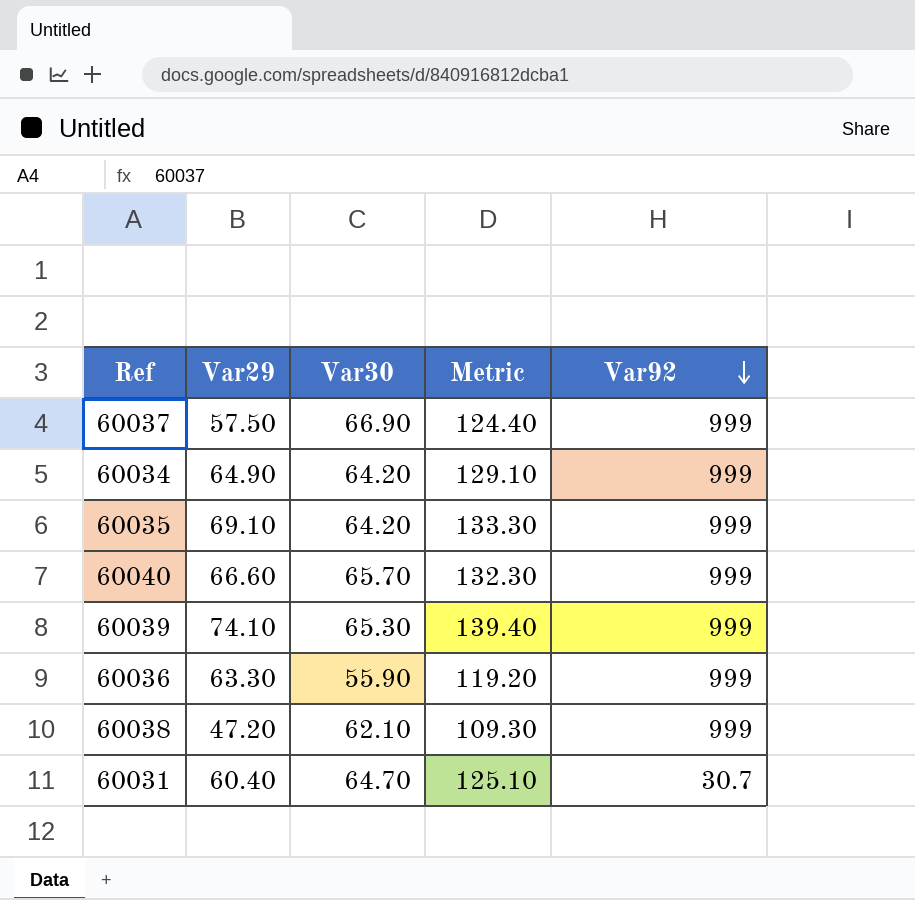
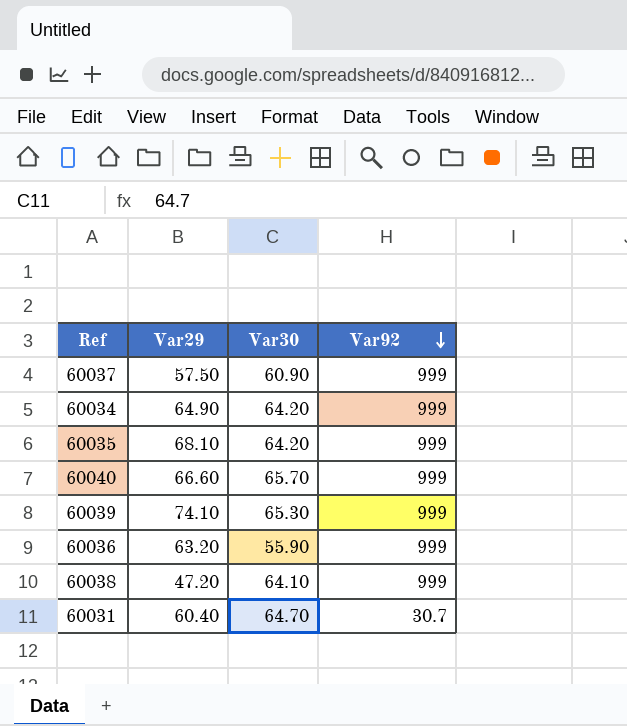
column Metric | formula: [Var29] + [Var30] -> none
60037 | Var30: 66.90 -> 60.90
60035 | Var29: 69.10 -> 68.10
60036 | Var29: 63.30 -> 63.20
60038 | Var30: 62.10 -> 64.10

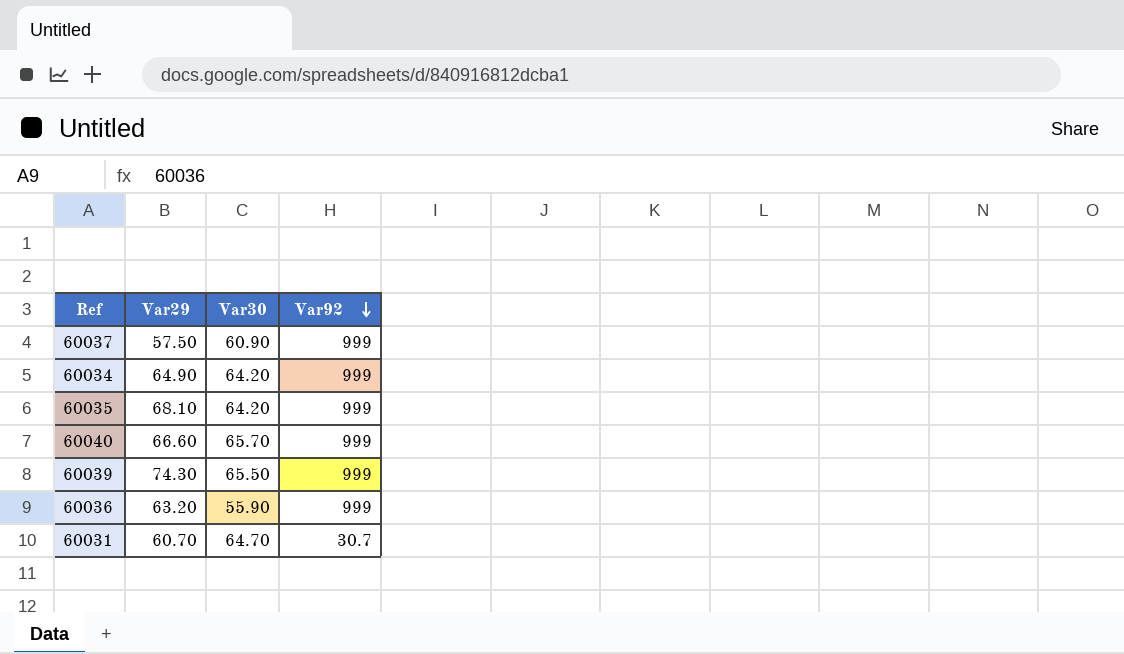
row 60038: 47.20 | 64.10 | 999 -> none
60039 | Var29: 74.10 -> 74.30
60039 | Var30: 65.30 -> 65.50
60031 | Var29: 60.40 -> 60.70

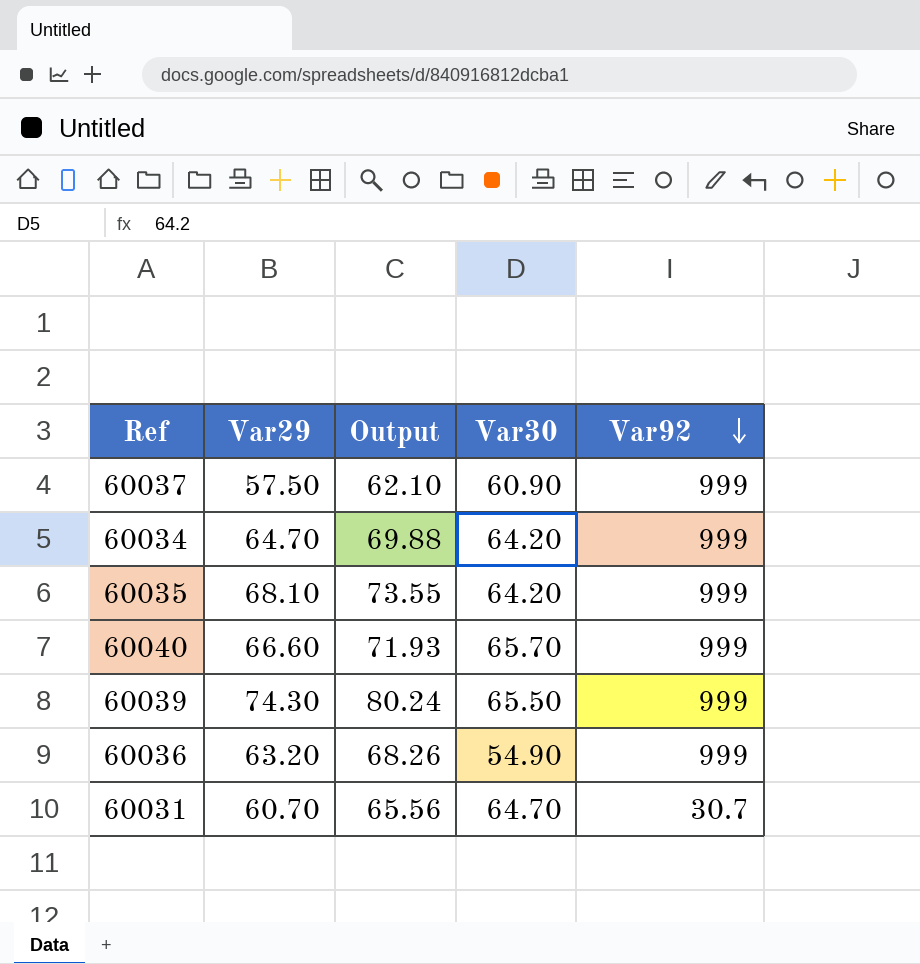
column Output | formula: none -> [Var29] * 1.08
60034 | Var29: 64.90 -> 64.70
60036 | Var30: 55.90 -> 54.90

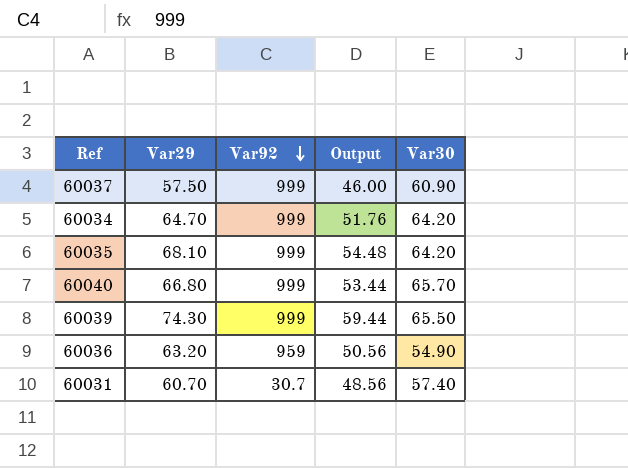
column Var92 | position: 5 -> 3
column Output | formula: [Var29] * 1.08 -> [Var29] * 0.8
60040 | Var29: 66.60 -> 66.80
60036 | Var92: 999 -> 959
60031 | Var30: 64.70 -> 57.40

